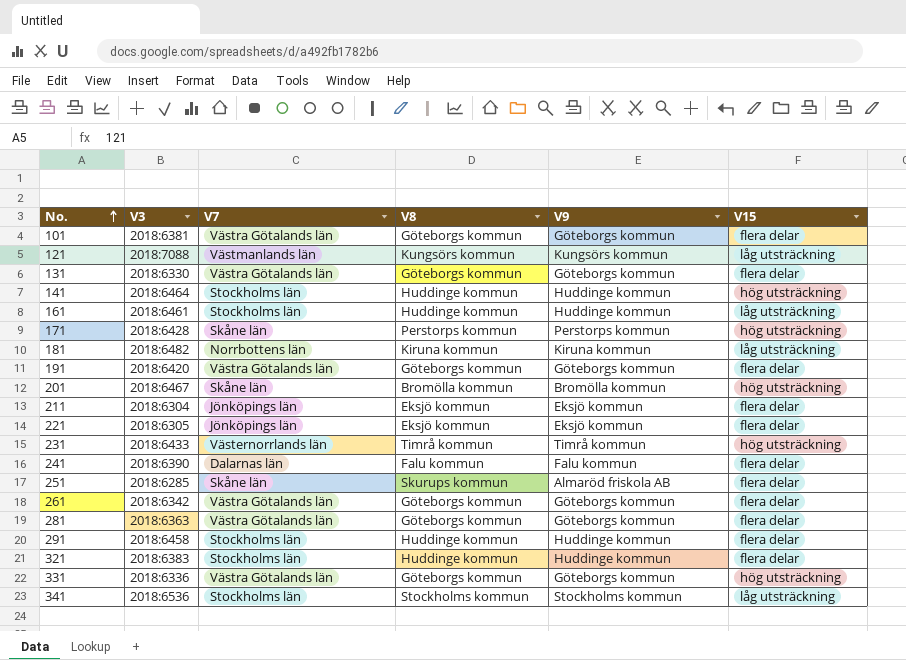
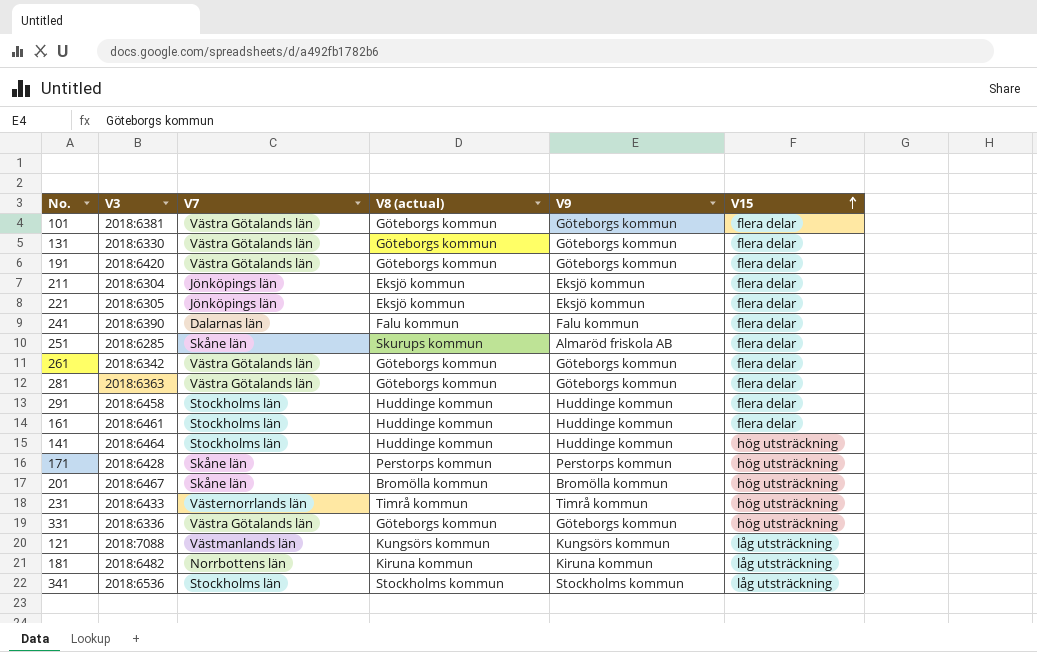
row order: No. ascending -> V15 ascending
column name: V8 -> V8 (actual)
row 321: 2018:6383 | Stockholms län | Huddinge kommun | Huddinge kommun | flera delar -> none
161 | V15: låg utsträckning -> flera delar

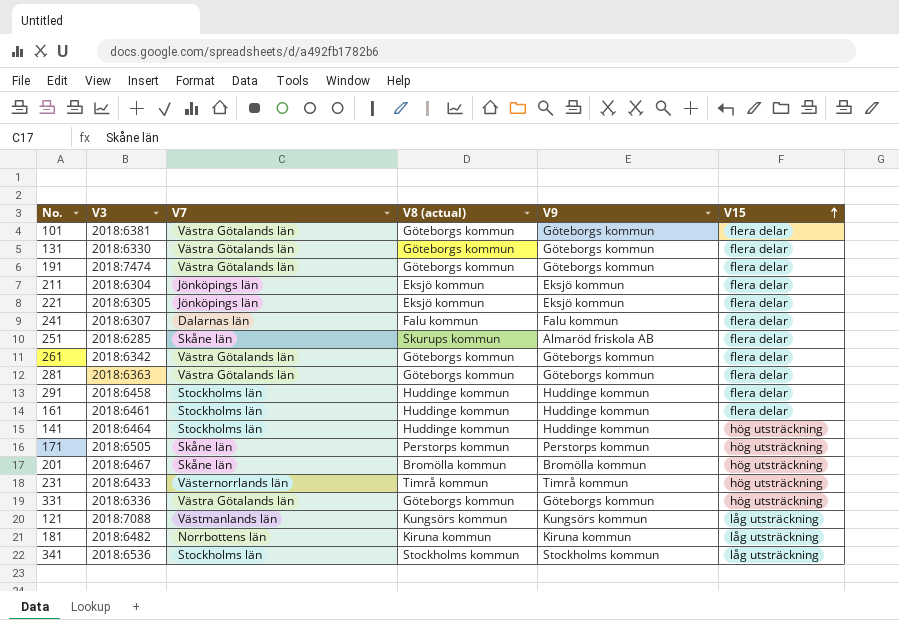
191 | V3: 2018:6420 -> 2018:7474
241 | V3: 2018:6390 -> 2018:6307
171 | V3: 2018:6428 -> 2018:6505

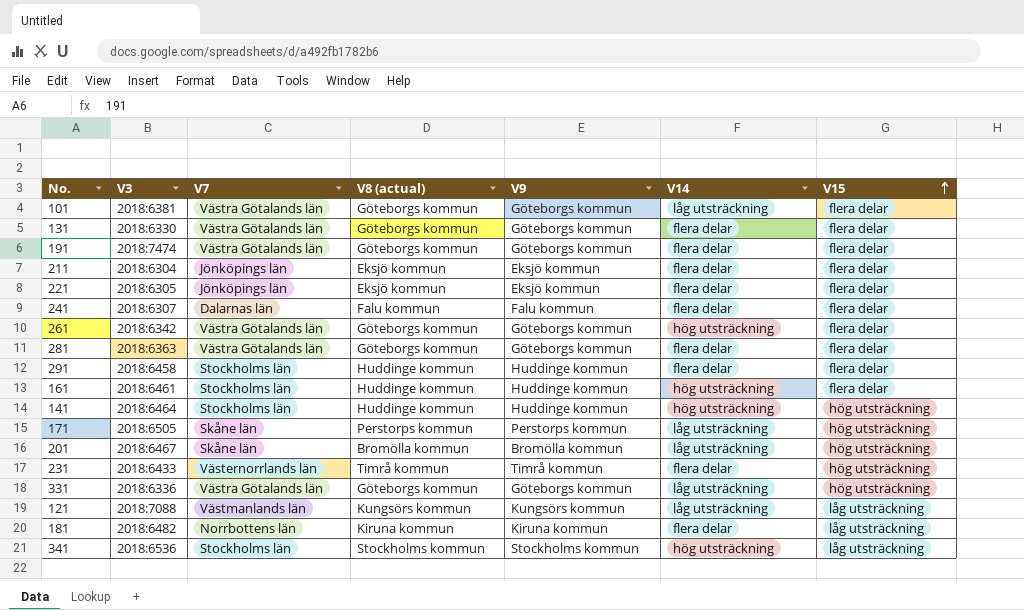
column V14 | position: none -> 6
row 251: 2018:6285 | Skåne län | Skurups kommun | Almaröd friskola AB | flera delar -> none

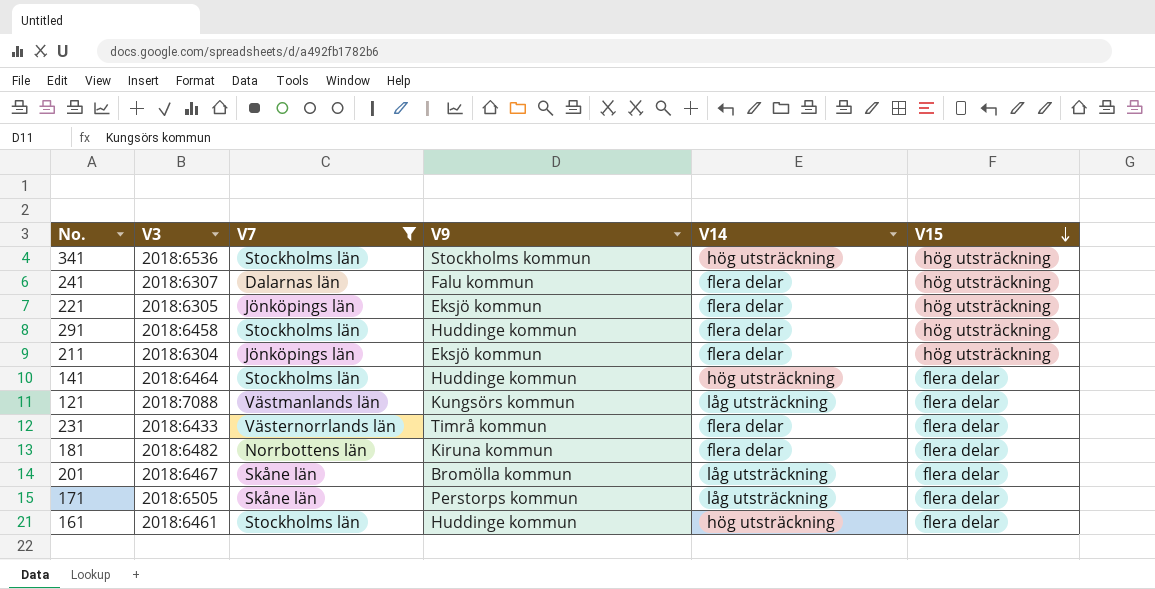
filter: none -> V7 != Västra Götalands län
row order: V15 ascending -> V15 descending
column V8 (actual) | position: 4 -> none
341 | V15: låg utsträckning -> hög utsträckning
241 | V15: flera delar -> hög utsträckning
221 | V15: flera delar -> hög utsträckning
291 | V15: flera delar -> hög utsträckning
211 | V15: flera delar -> hög utsträckning
141 | V15: hög utsträckning -> flera delar
121 | V15: låg utsträckning -> flera delar
231 | V15: hög utsträckning -> flera delar
181 | V15: låg utsträckning -> flera delar
201 | V15: hög utsträckning -> flera delar
171 | V15: hög utsträckning -> flera delar

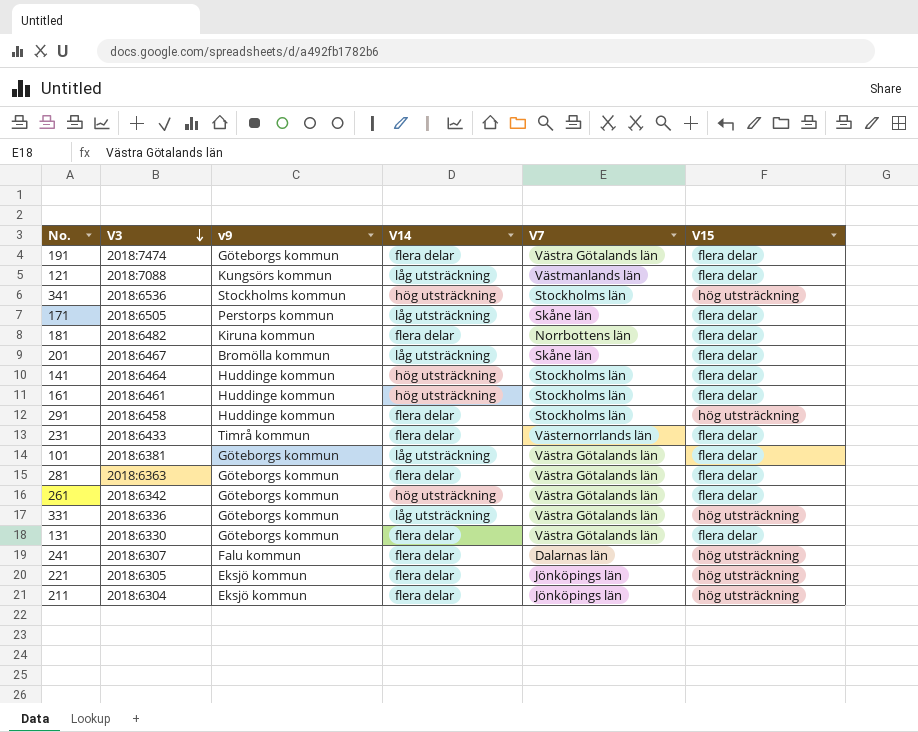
filter: V7 != Västra Götalands län -> none
row order: V15 descending -> V3 descending
column name: V9 -> v9
column V7 | position: 3 -> 5

